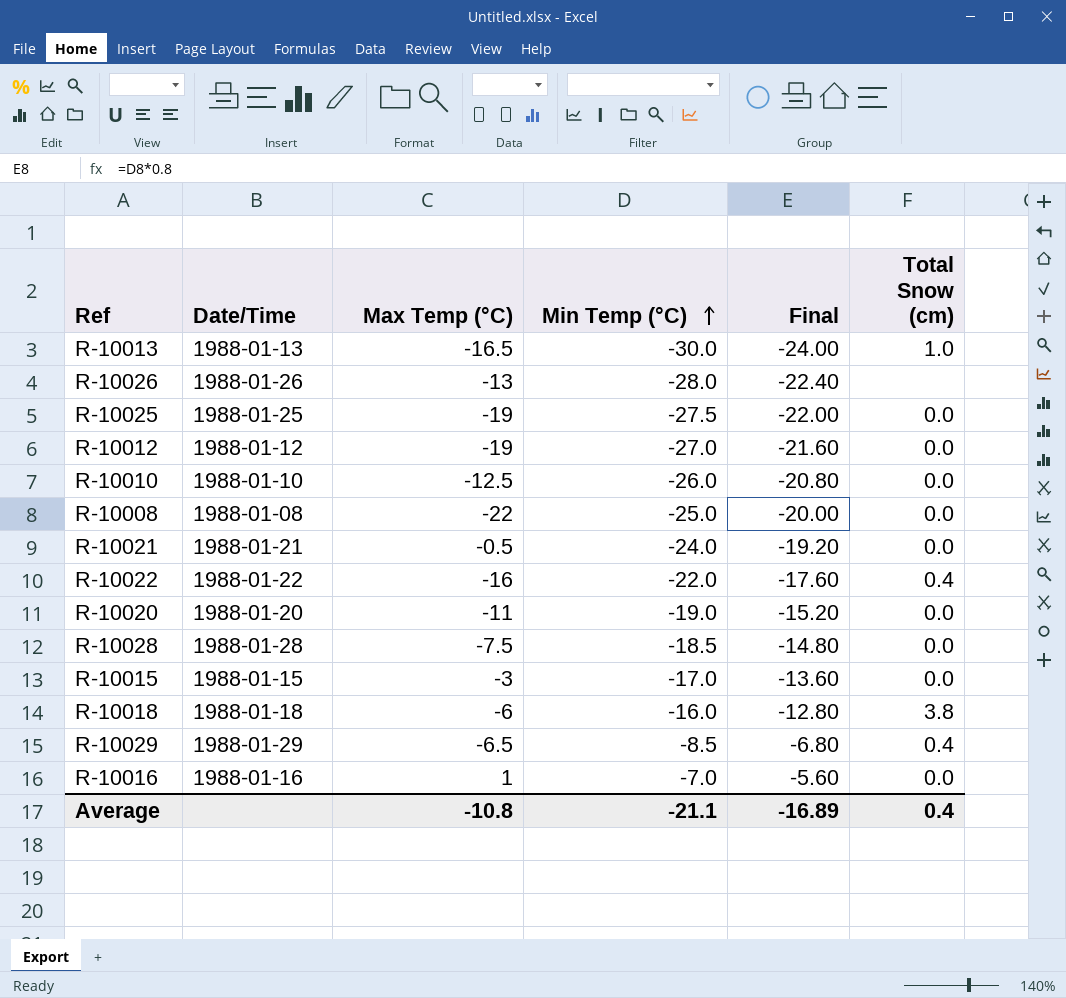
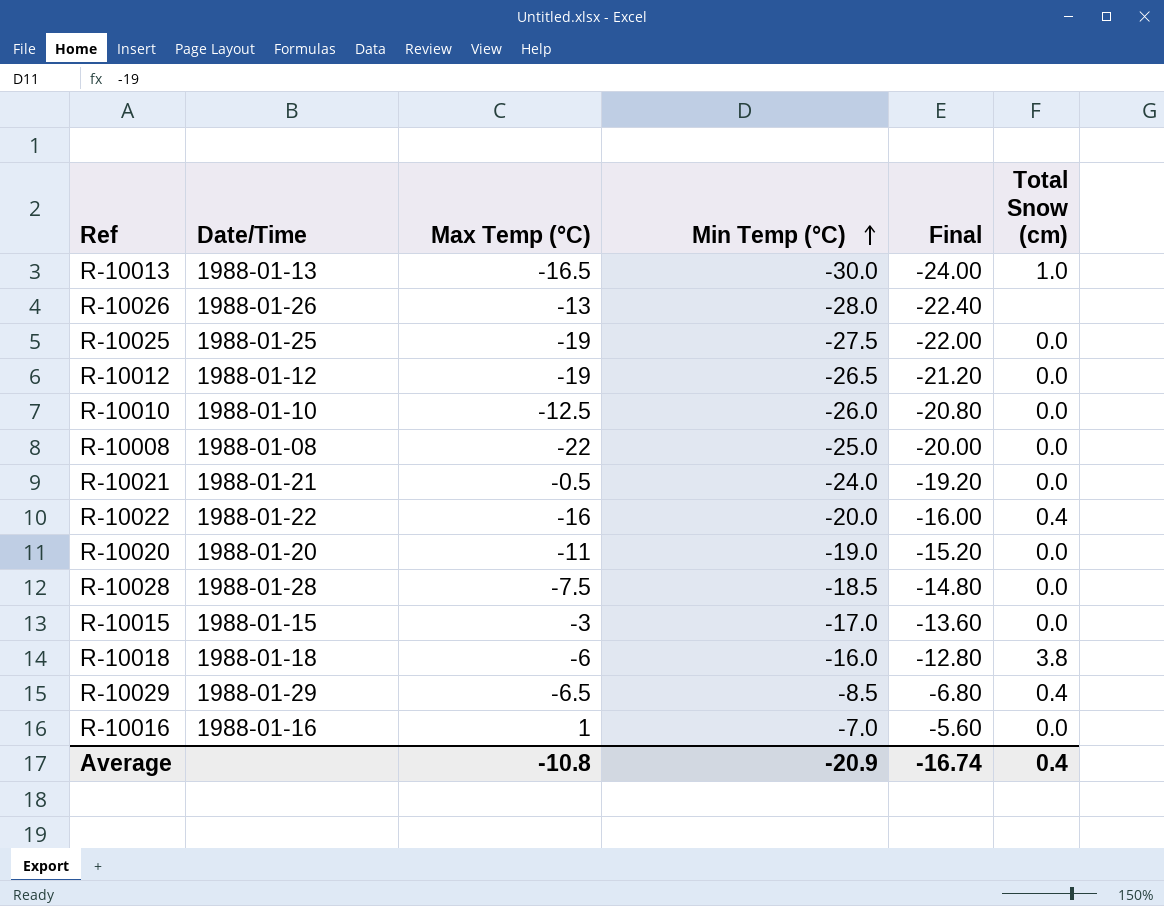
R-10012 | Min Temp (°C): -27.0 -> -26.5
R-10012 | Final: -21.60 -> -21.20
R-10022 | Min Temp (°C): -22.0 -> -20.0
R-10022 | Final: -17.60 -> -16.00
Average | Min Temp (°C): -21.1 -> -20.9
Average | Final: -16.89 -> -16.74

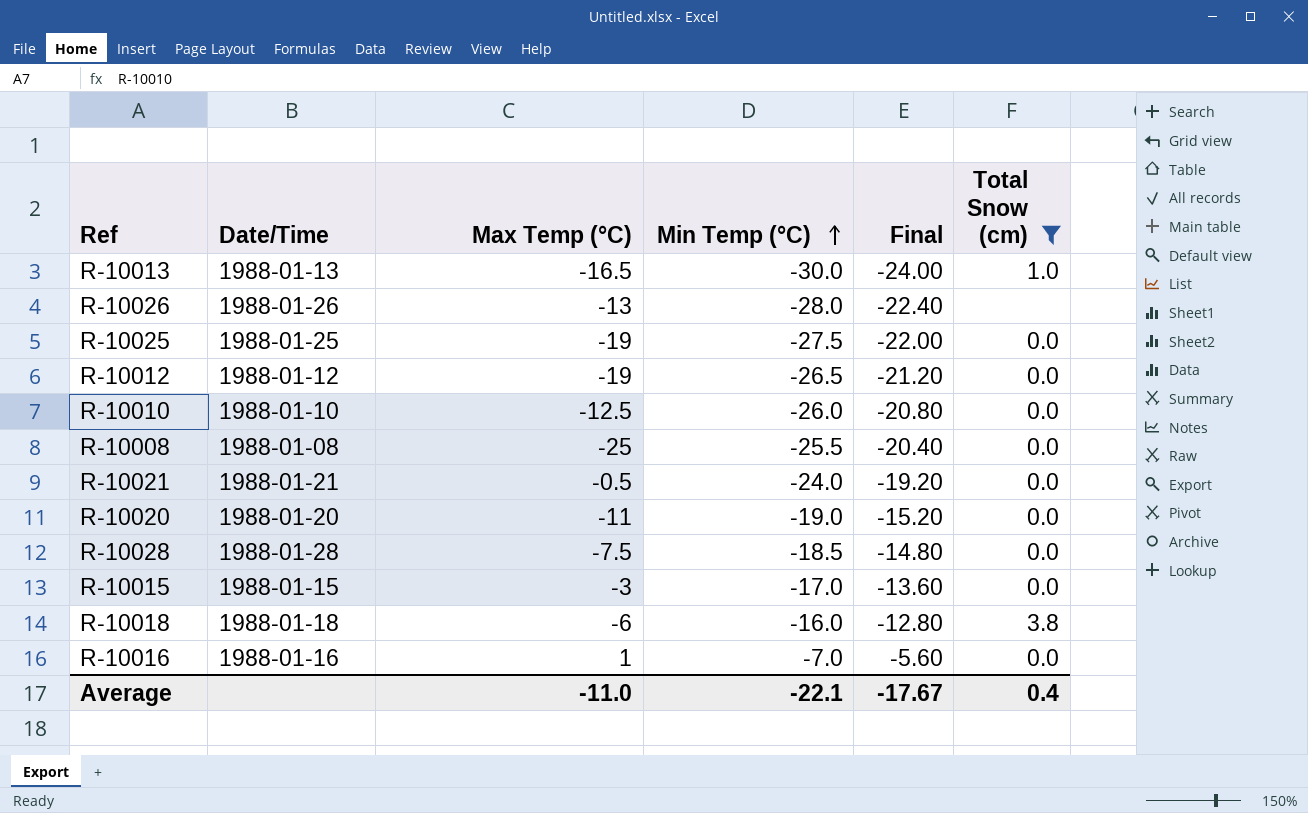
filter: none -> Total Snow (cm) != 0.4
R-10008 | Max Temp (°C): -22 -> -25
R-10008 | Min Temp (°C): -25.0 -> -25.5
R-10008 | Final: -20.00 -> -20.40
Average | Max Temp (°C): -10.8 -> -11.0
Average | Min Temp (°C): -20.9 -> -22.1
Average | Final: -16.74 -> -17.67

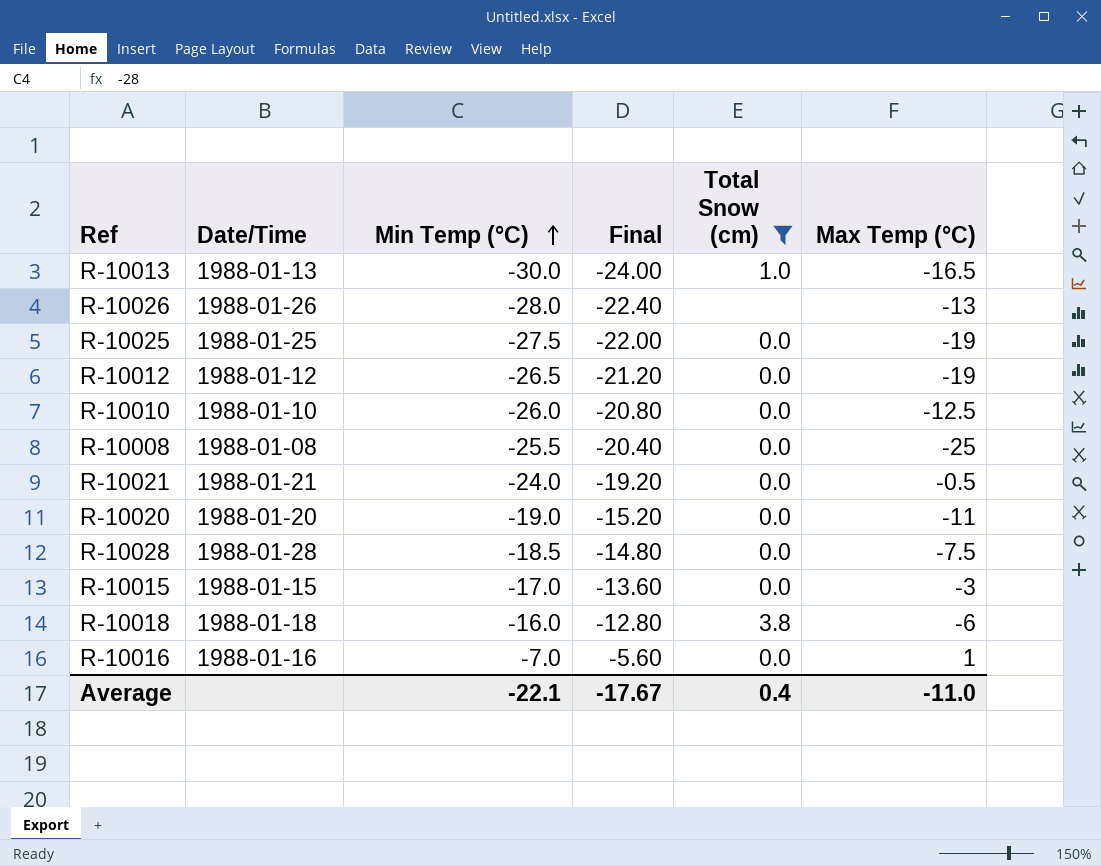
column Max Temp (°C) | position: 3 -> 6

